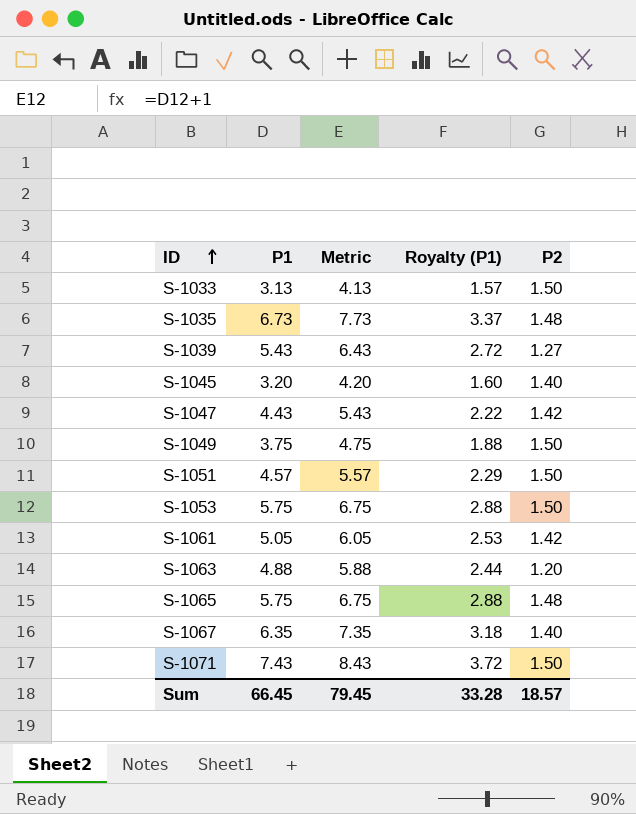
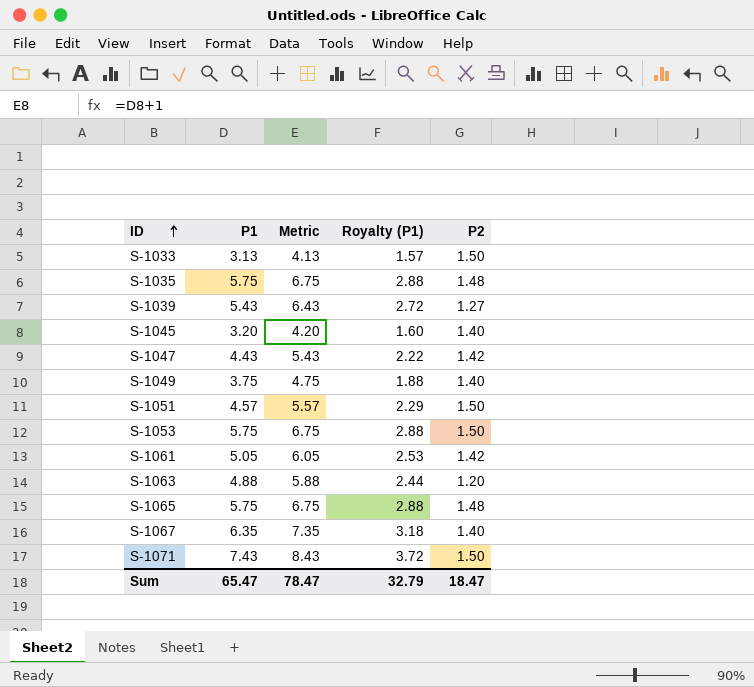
S-1035 | P1: 6.73 -> 5.75
S-1035 | Metric: 7.73 -> 6.75
S-1035 | Royalty (P1): 3.37 -> 2.88
S-1049 | P2: 1.50 -> 1.40
Sum | P1: 66.45 -> 65.47
Sum | Metric: 79.45 -> 78.47
Sum | Royalty (P1): 33.28 -> 32.79
Sum | P2: 18.57 -> 18.47

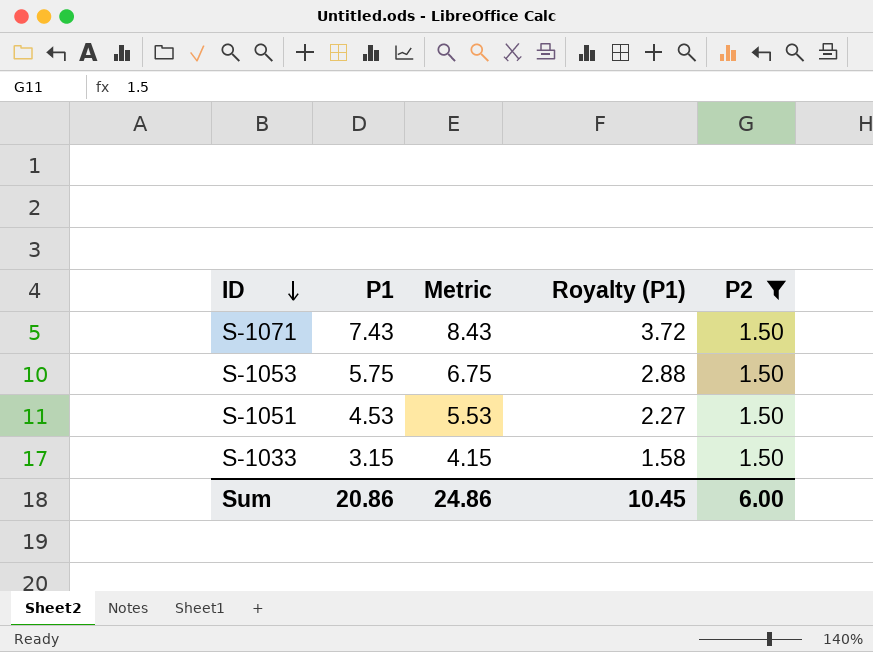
filter: none -> P2 = 1.50
row order: ID ascending -> ID descending
S-1051 | P1: 4.57 -> 4.53
S-1051 | Metric: 5.57 -> 5.53
S-1051 | Royalty (P1): 2.29 -> 2.27
S-1033 | P1: 3.13 -> 3.15
S-1033 | Metric: 4.13 -> 4.15
S-1033 | Royalty (P1): 1.57 -> 1.58
Sum | P1: 65.47 -> 20.86
Sum | Metric: 78.47 -> 24.86
Sum | Royalty (P1): 32.79 -> 10.45
Sum | P2: 18.47 -> 6.00

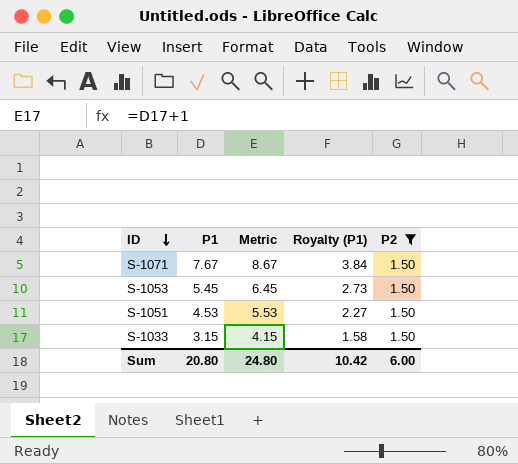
S-1071 | P1: 7.43 -> 7.67
S-1071 | Metric: 8.43 -> 8.67
S-1071 | Royalty (P1): 3.72 -> 3.84
S-1053 | P1: 5.75 -> 5.45
S-1053 | Metric: 6.75 -> 6.45
S-1053 | Royalty (P1): 2.88 -> 2.73
Sum | P1: 20.86 -> 20.80
Sum | Metric: 24.86 -> 24.80
Sum | Royalty (P1): 10.45 -> 10.42

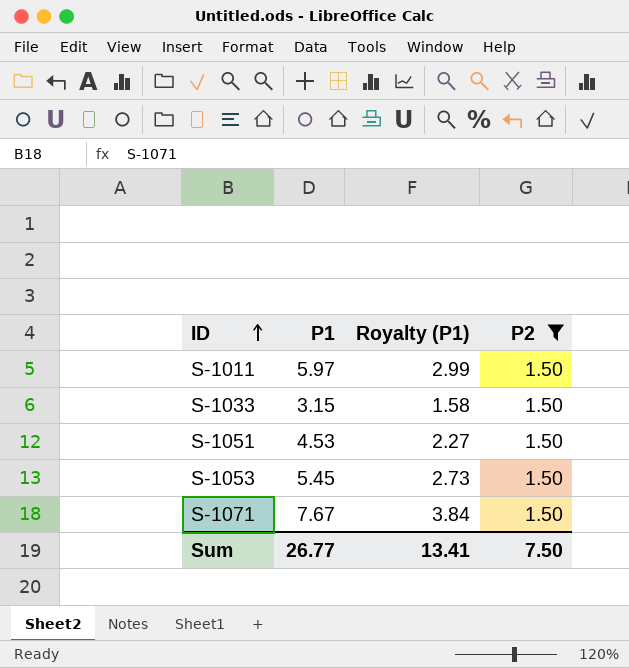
row order: ID descending -> ID ascending
column Metric | formula: [P1] + 1 -> none
row S-1011: none -> 5.97 | 2.99 | 1.50
Sum | P1: 20.80 -> 26.77
Sum | Royalty (P1): 10.42 -> 13.41
Sum | P2: 6.00 -> 7.50

